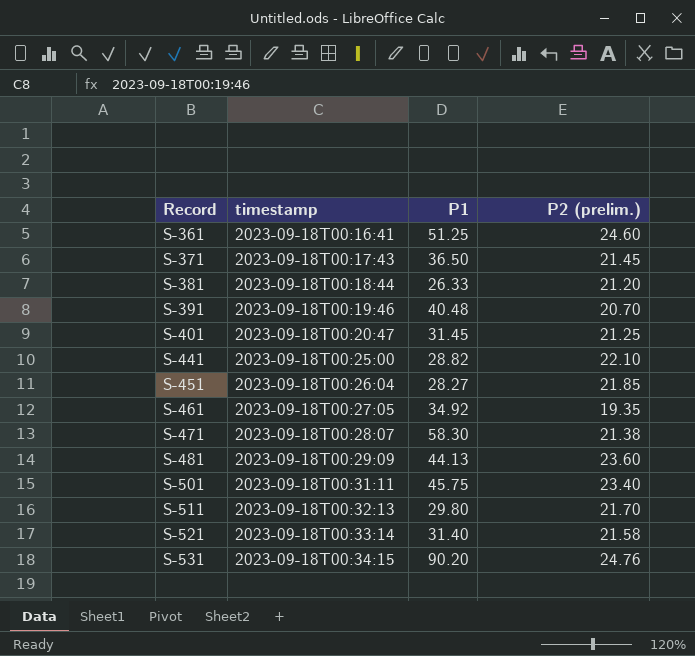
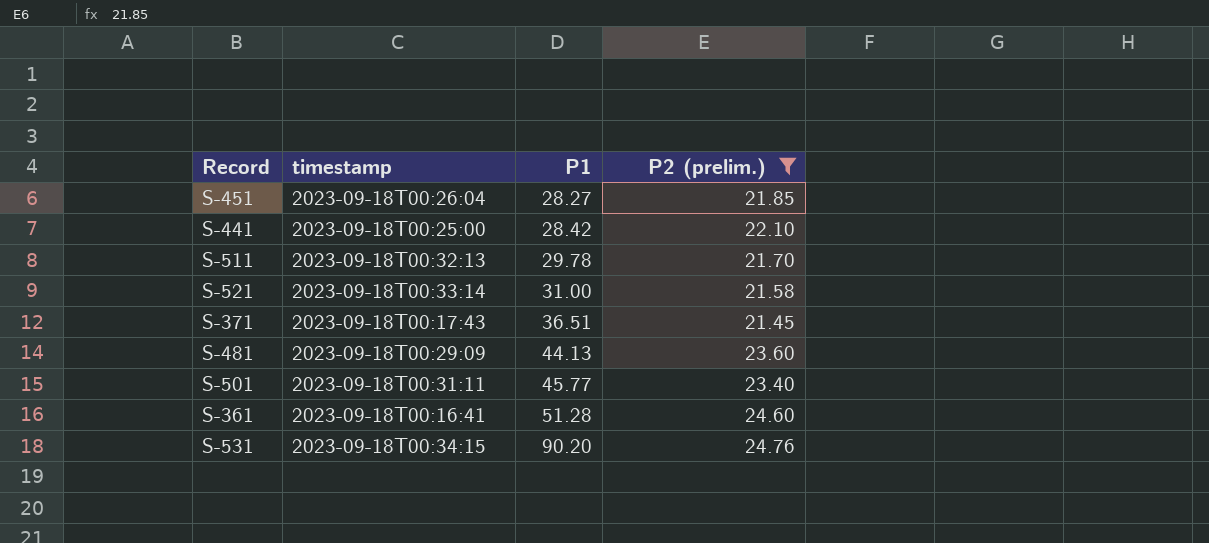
filter: none -> P2 (prelim.) >= 21.45
row order: Record ascending -> P1 ascending
S-441 | P1: 28.82 -> 28.42
S-511 | P1: 29.80 -> 29.78
S-521 | P1: 31.40 -> 31.00
S-371 | P1: 36.50 -> 36.51
S-501 | P1: 45.75 -> 45.77
S-361 | P1: 51.25 -> 51.28

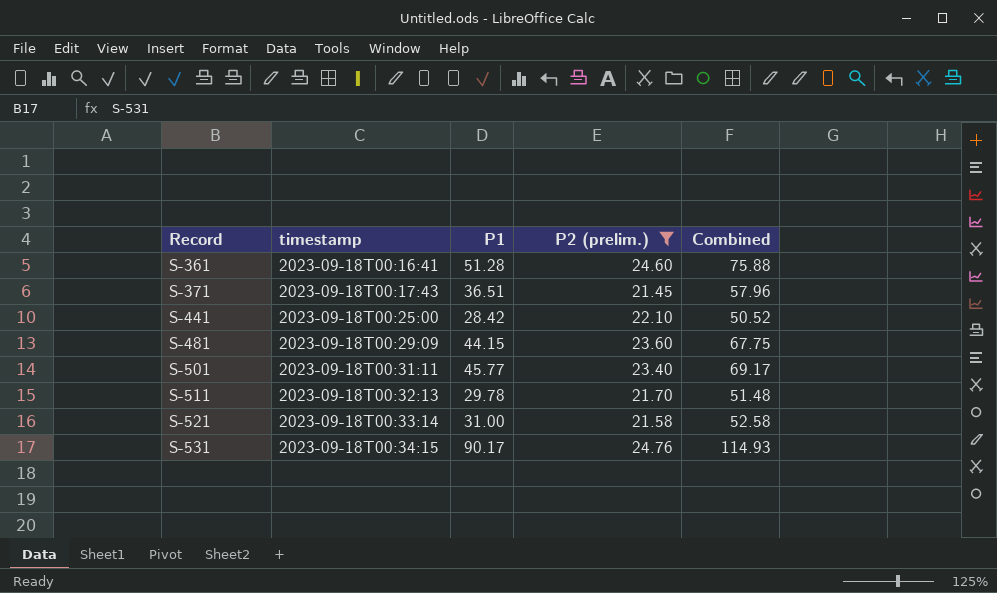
row order: P1 ascending -> Record ascending
column Combined | formula: none -> [P1] + [P2 (prelim.)]
row S-451: 2023-09-18T00:26:04 | 28.27 | 21.85 -> none
S-481 | P1: 44.13 -> 44.15
S-531 | P1: 90.20 -> 90.17

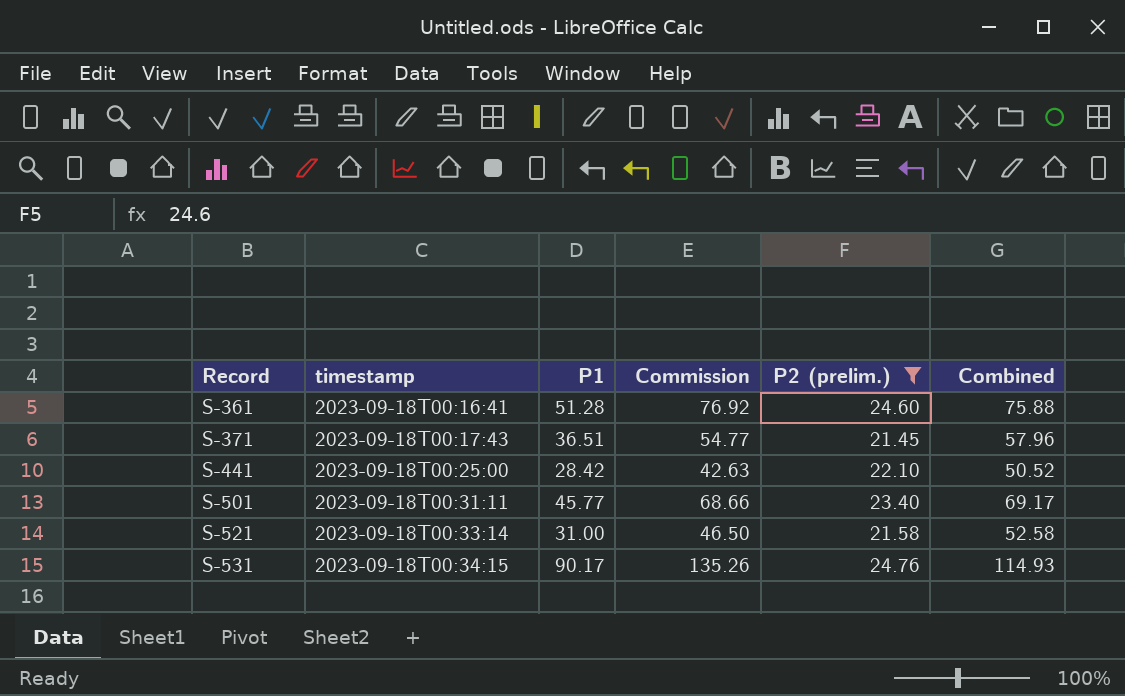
column Commission | formula: none -> [P1] * 1.5
row S-481: 2023-09-18T00:29:09 | 44.15 | 23.60 | 67.75 -> none
row S-511: 2023-09-18T00:32:13 | 29.78 | 21.70 | 51.48 -> none

